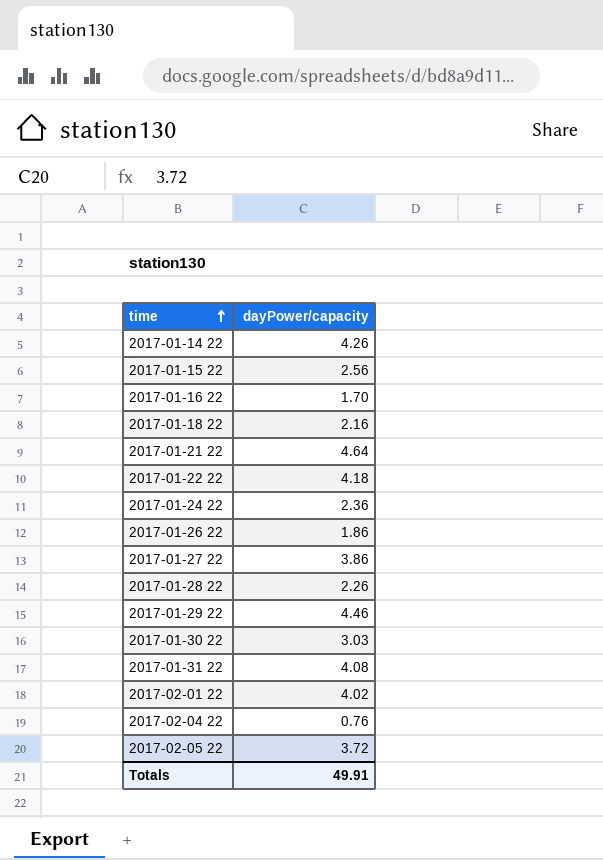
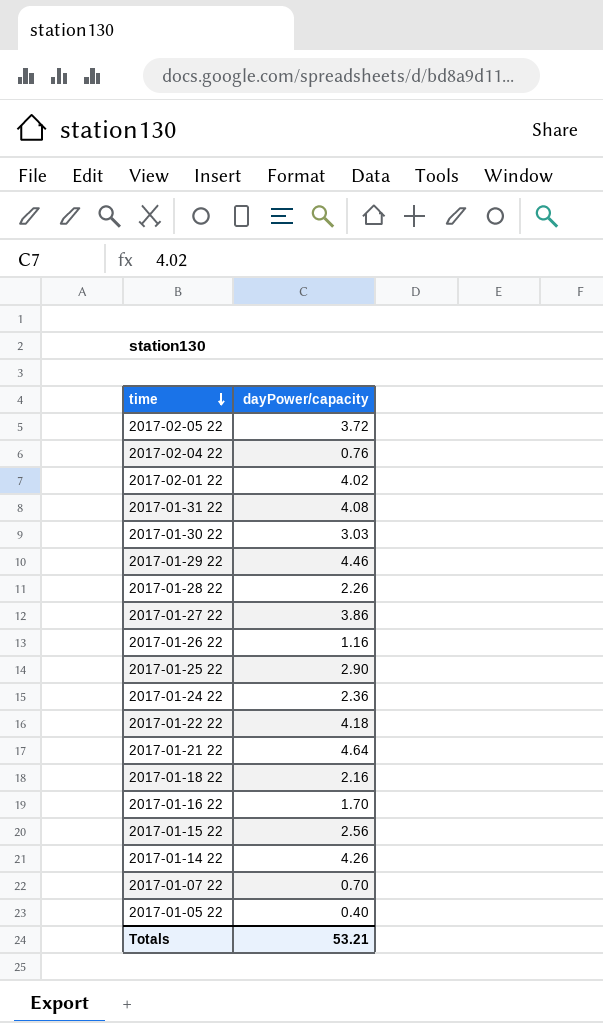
row order: time ascending -> time descending
2017-01-26 22 | dayPower/capacity: 1.86 -> 1.16
row 2017-01-25 22: none -> 2.90
row 2017-01-07 22: none -> 0.70
row 2017-01-05 22: none -> 0.40
Totals | dayPower/capacity: 49.91 -> 53.21

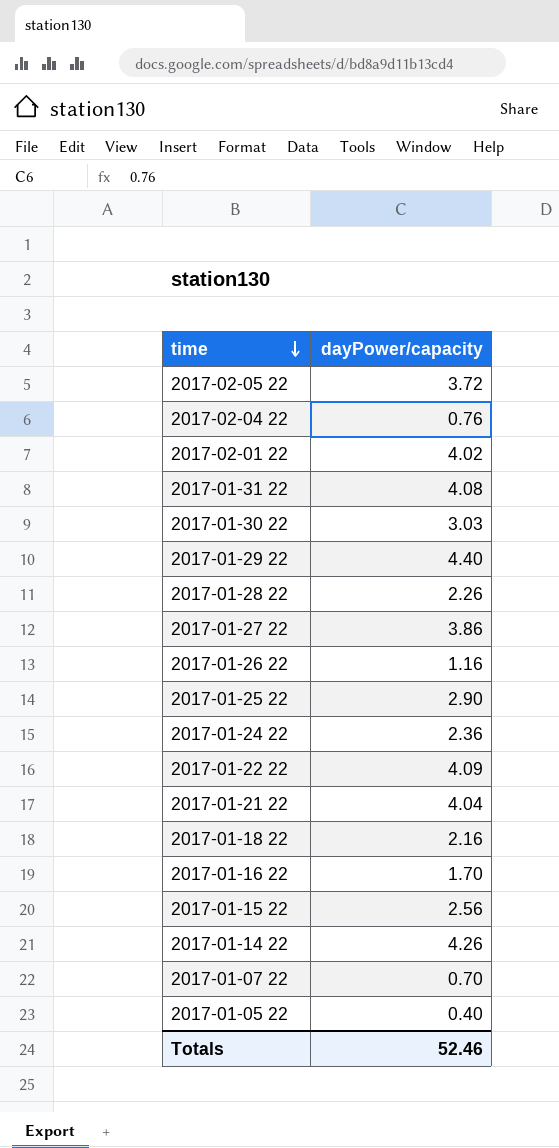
2017-01-29 22 | dayPower/capacity: 4.46 -> 4.40
2017-01-22 22 | dayPower/capacity: 4.18 -> 4.09
2017-01-21 22 | dayPower/capacity: 4.64 -> 4.04
Totals | dayPower/capacity: 53.21 -> 52.46

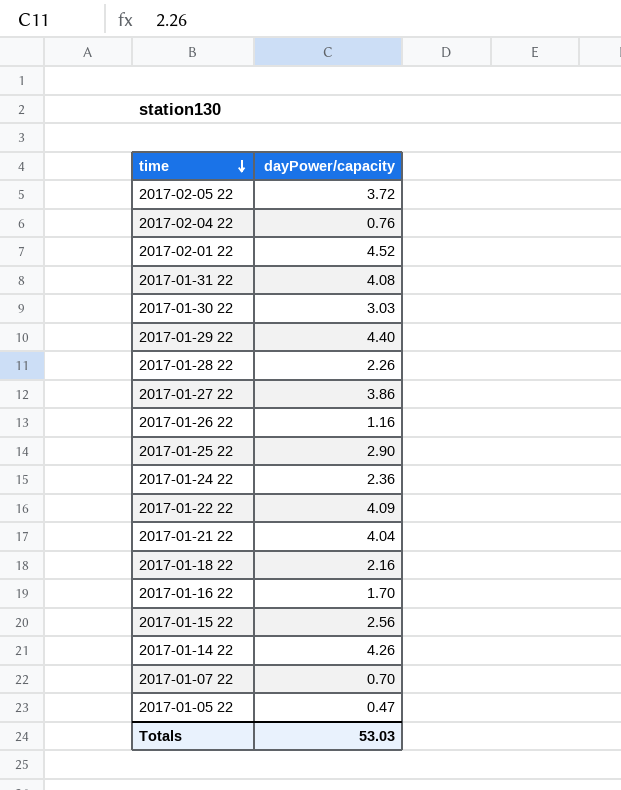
2017-02-01 22 | dayPower/capacity: 4.02 -> 4.52
2017-01-05 22 | dayPower/capacity: 0.40 -> 0.47
Totals | dayPower/capacity: 52.46 -> 53.03

